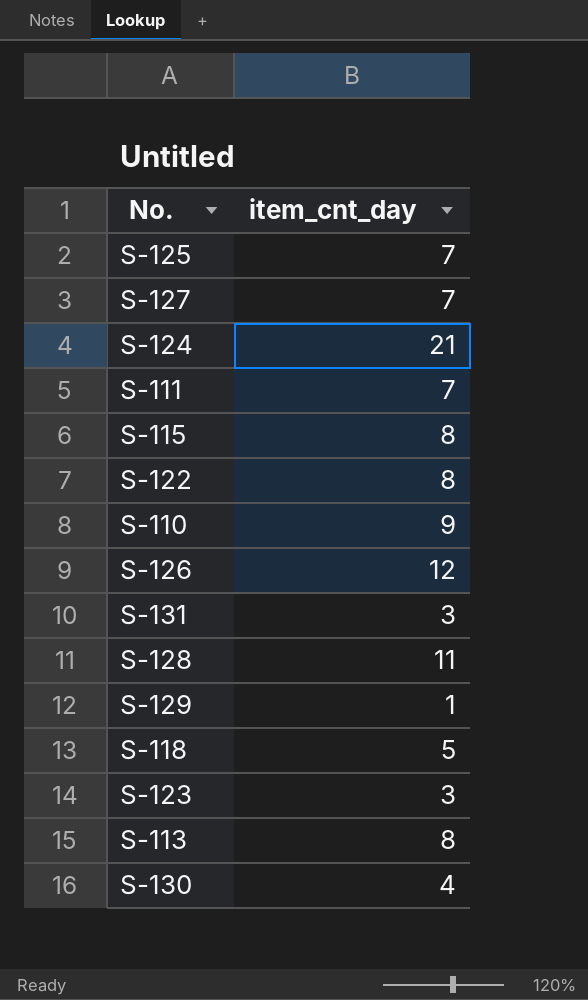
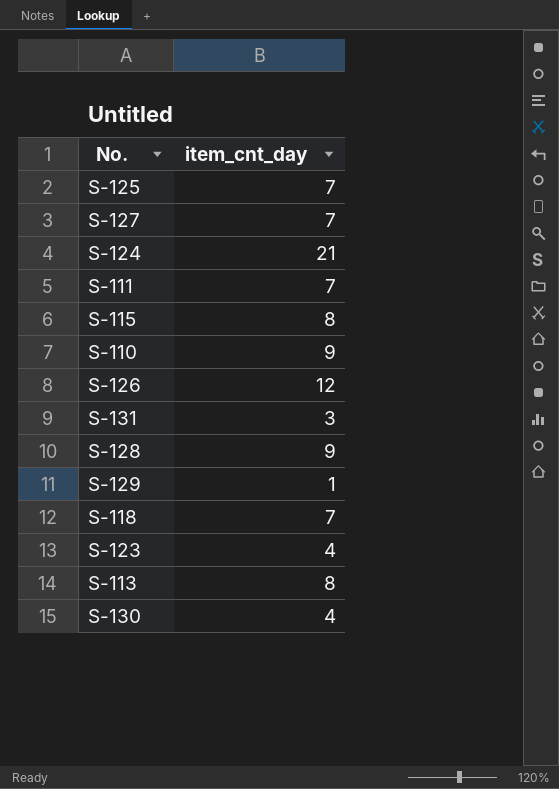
row S-122: 8 -> none
S-128 | item_cnt_day: 11 -> 9
S-118 | item_cnt_day: 5 -> 7
S-123 | item_cnt_day: 3 -> 4

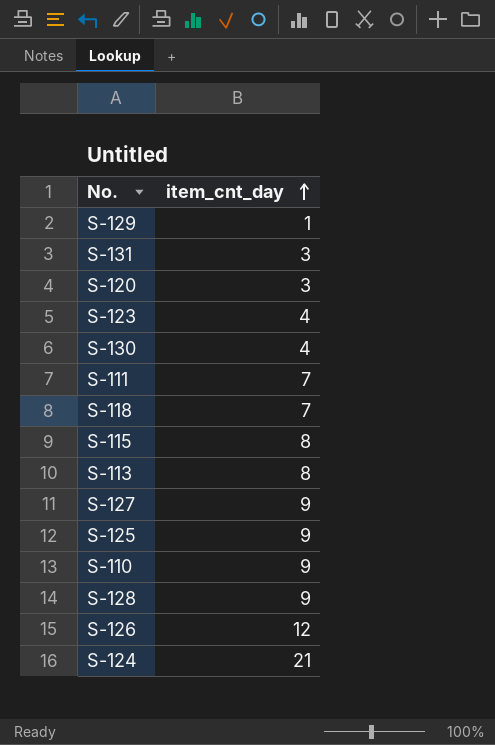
row order: none -> item_cnt_day ascending
row S-120: none -> 3
S-127 | item_cnt_day: 7 -> 9
S-125 | item_cnt_day: 7 -> 9

